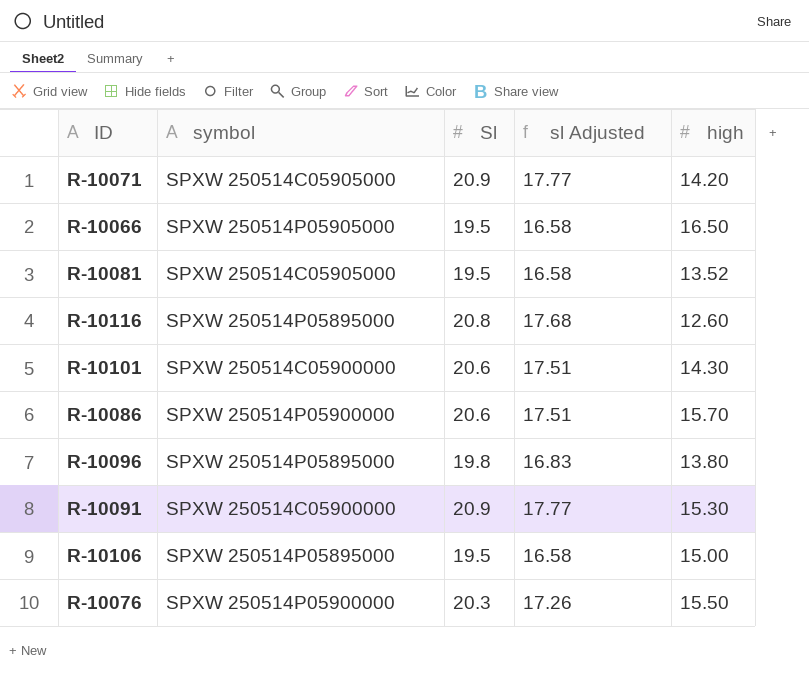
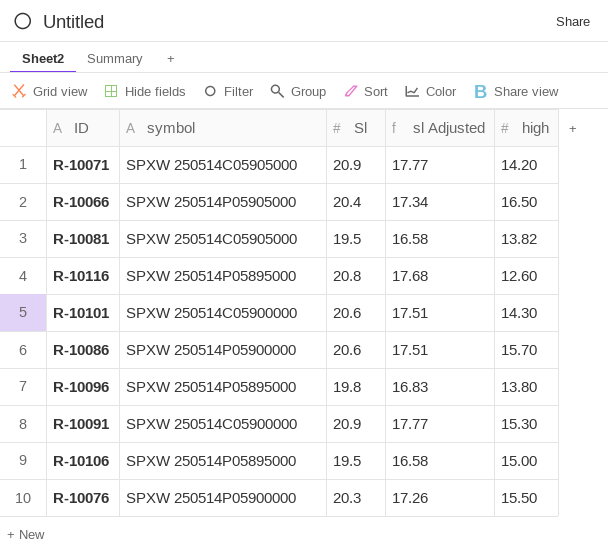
R-10066 | Sl: 19.5 -> 20.4
R-10066 | sl Adjusted: 16.58 -> 17.34
R-10081 | high: 13.52 -> 13.82

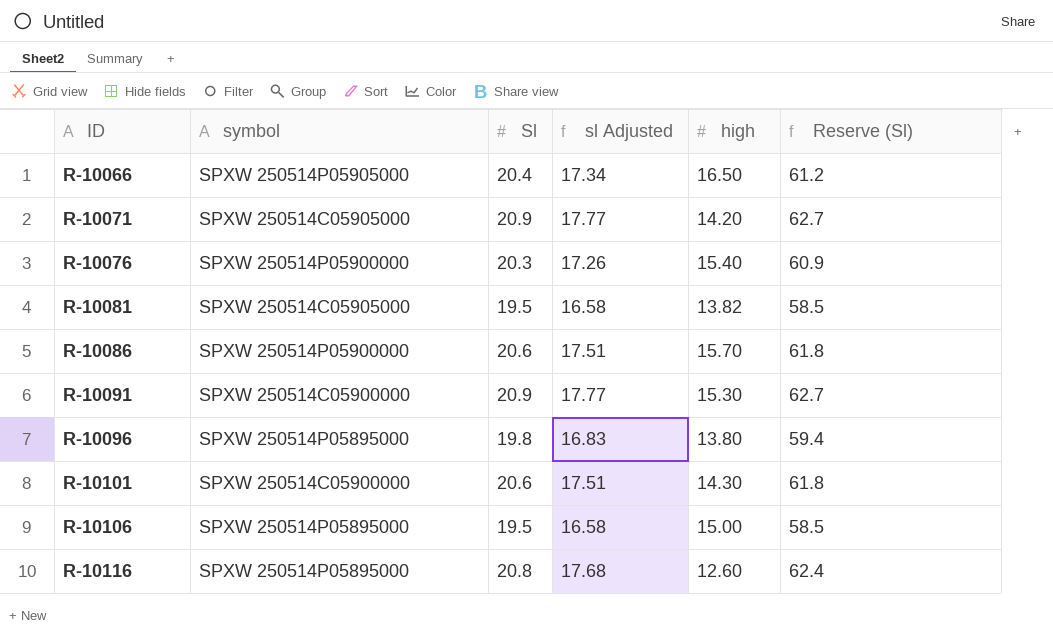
row order: none -> ID ascending
column Reserve (Sl) | formula: none -> [Sl] * 3
R-10076 | high: 15.50 -> 15.40

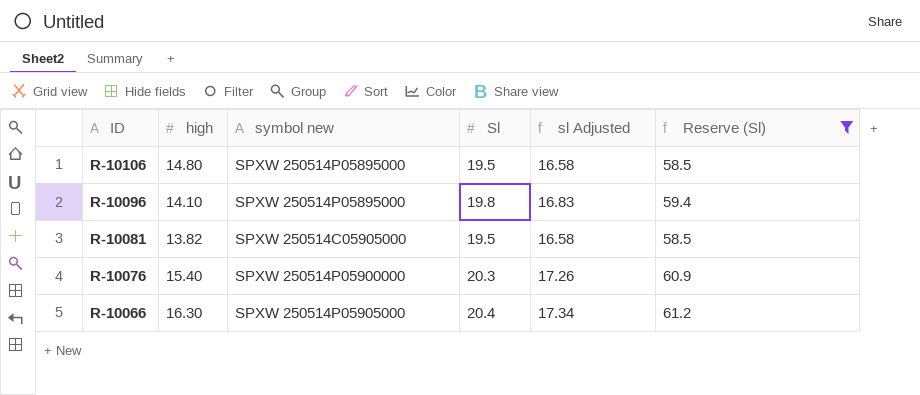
filter: none -> Reserve (Sl) <= 61.2
row order: ID ascending -> ID descending
column high | position: 5 -> 2
column name: symbol -> symbol new
R-10106 | high: 15.00 -> 14.80
R-10096 | high: 13.80 -> 14.10
R-10066 | high: 16.50 -> 16.30

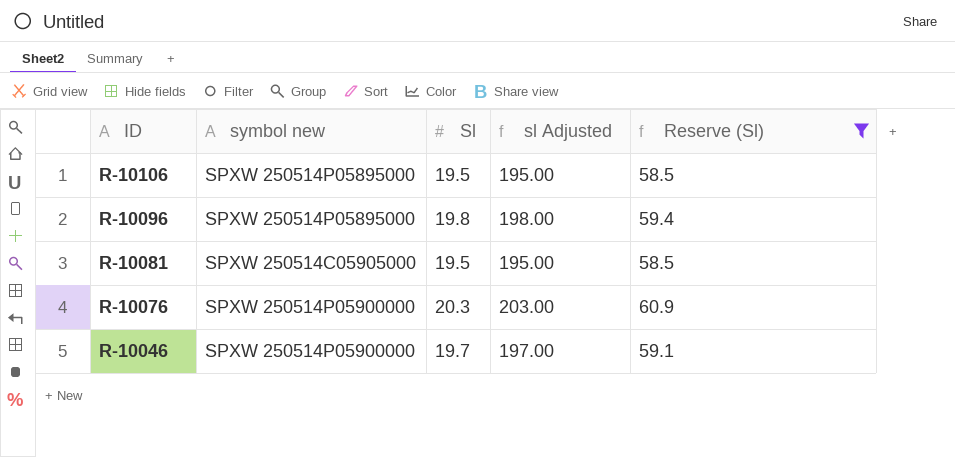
column high | position: 2 -> none
column sl Adjusted | formula: [Sl] * 0.85 -> [Sl] * 10
row R-10066: 16.30 | SPXW 250514P05905000 | 20.4 | 17.34 | 61.2 -> none
row R-10046: none -> SPXW 250514P05900000 | 19.7 | 197.00 | 59.1

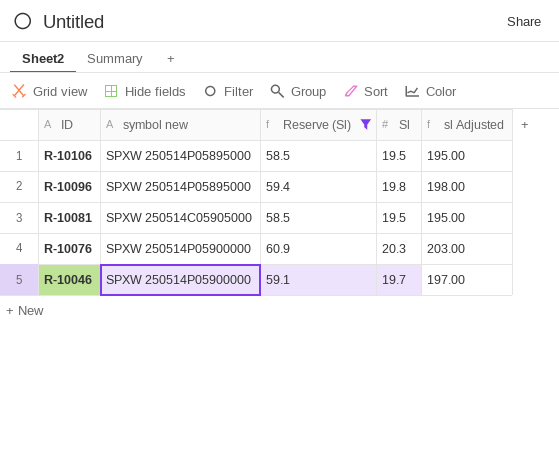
column Reserve (Sl) | position: 5 -> 3

